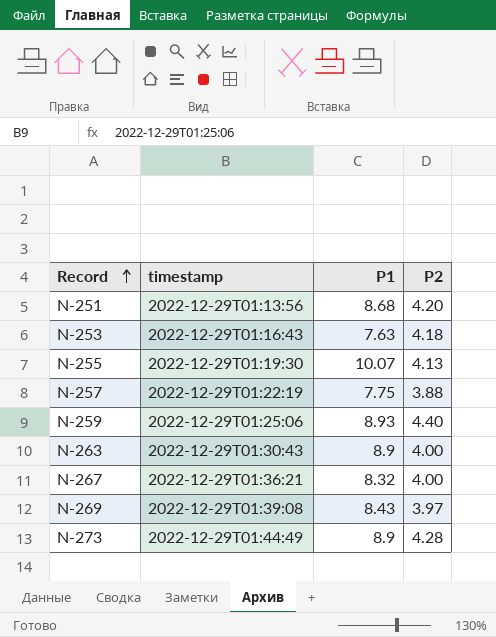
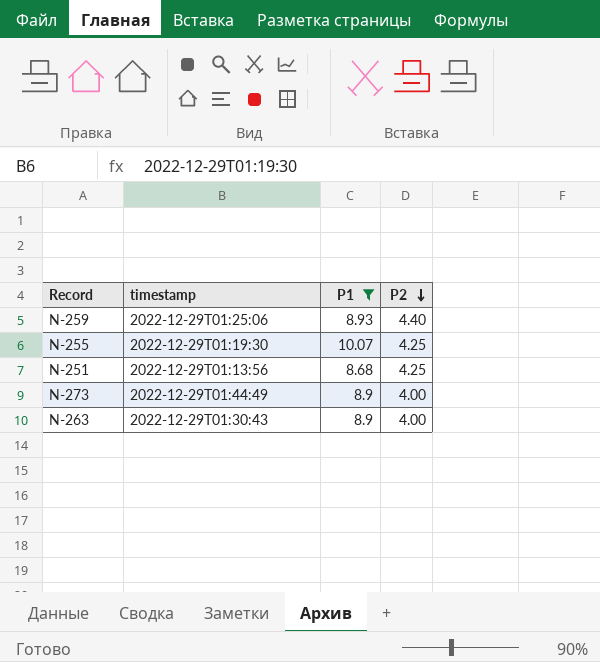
filter: none -> P1 >= 8.68
row order: Record ascending -> P2 descending
N-255 | P2: 4.13 -> 4.25
N-251 | P2: 4.20 -> 4.25
N-273 | P2: 4.28 -> 4.00

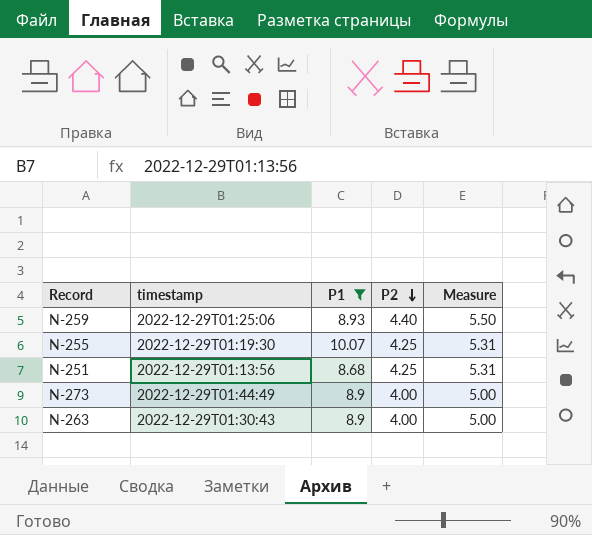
column Measure | formula: none -> [P2] * 1.25

